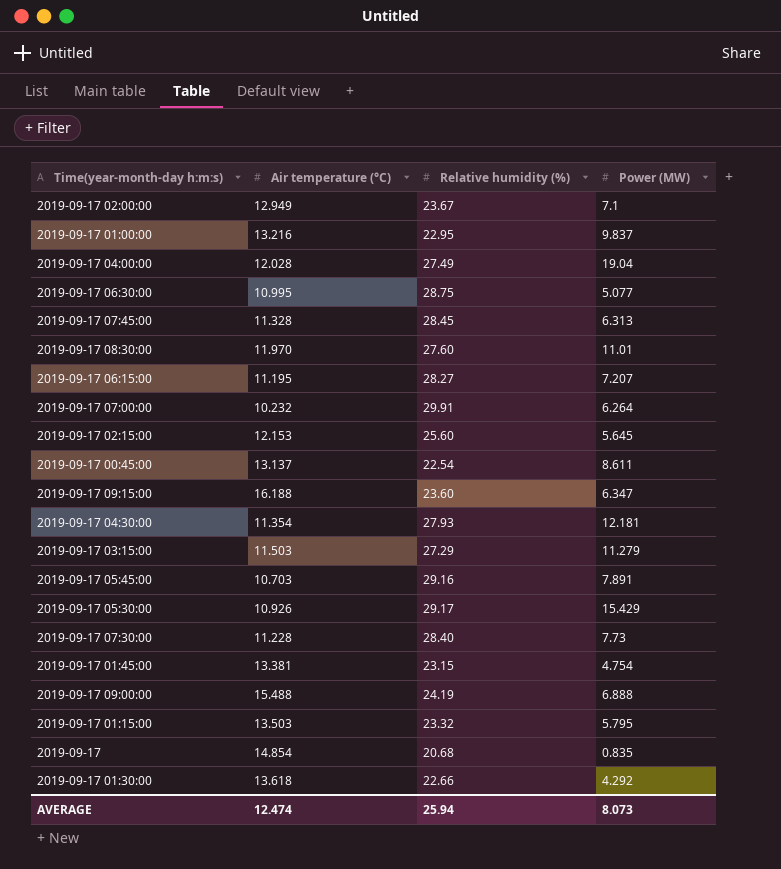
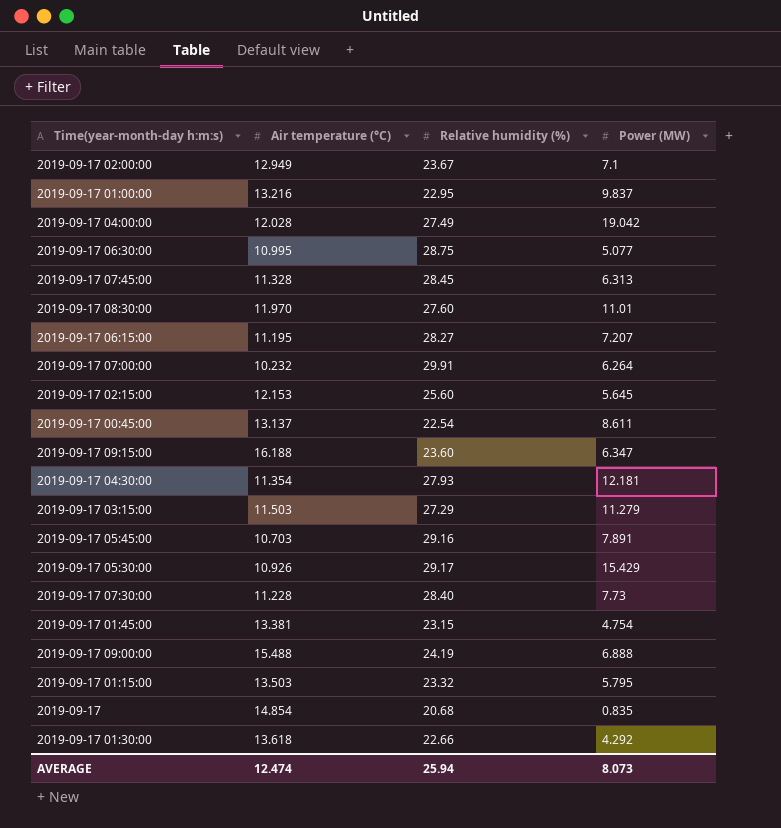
2019-09-17 04:00:00 | Power (MW): 19.04 -> 19.042

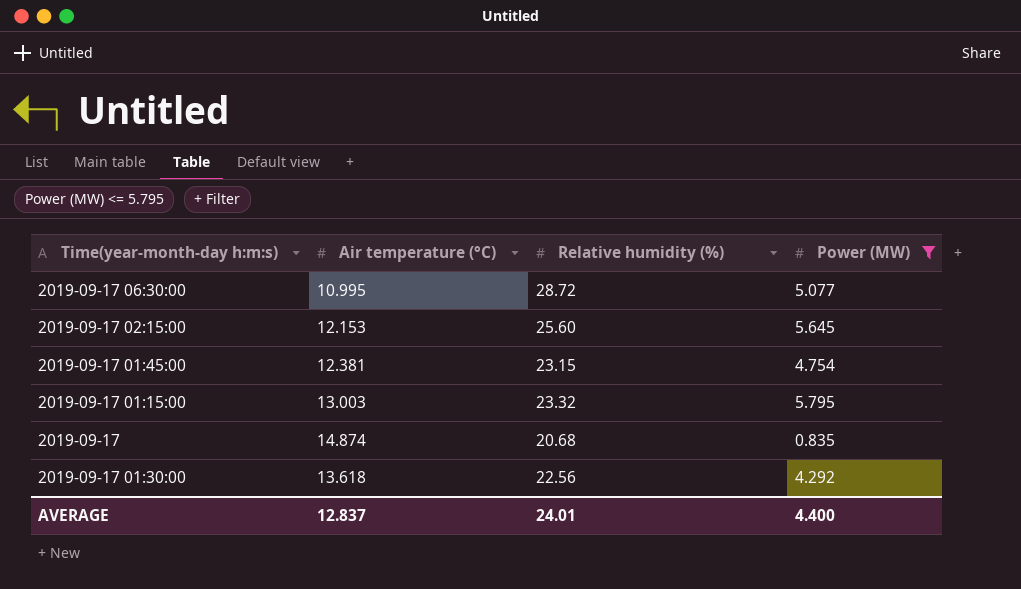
filter: none -> Power (MW) <= 5.795
2019-09-17 06:30:00 | Relative humidity (%): 28.75 -> 28.72
2019-09-17 01:45:00 | Air temperature (°C): 13.381 -> 12.381
2019-09-17 01:15:00 | Air temperature (°C): 13.503 -> 13.003
2019-09-17 | Air temperature (°C): 14.854 -> 14.874
2019-09-17 01:30:00 | Relative humidity (%): 22.66 -> 22.56
AVERAGE | Air temperature (°C): 12.474 -> 12.837
AVERAGE | Relative humidity (%): 25.94 -> 24.01
AVERAGE | Power (MW): 8.073 -> 4.400

